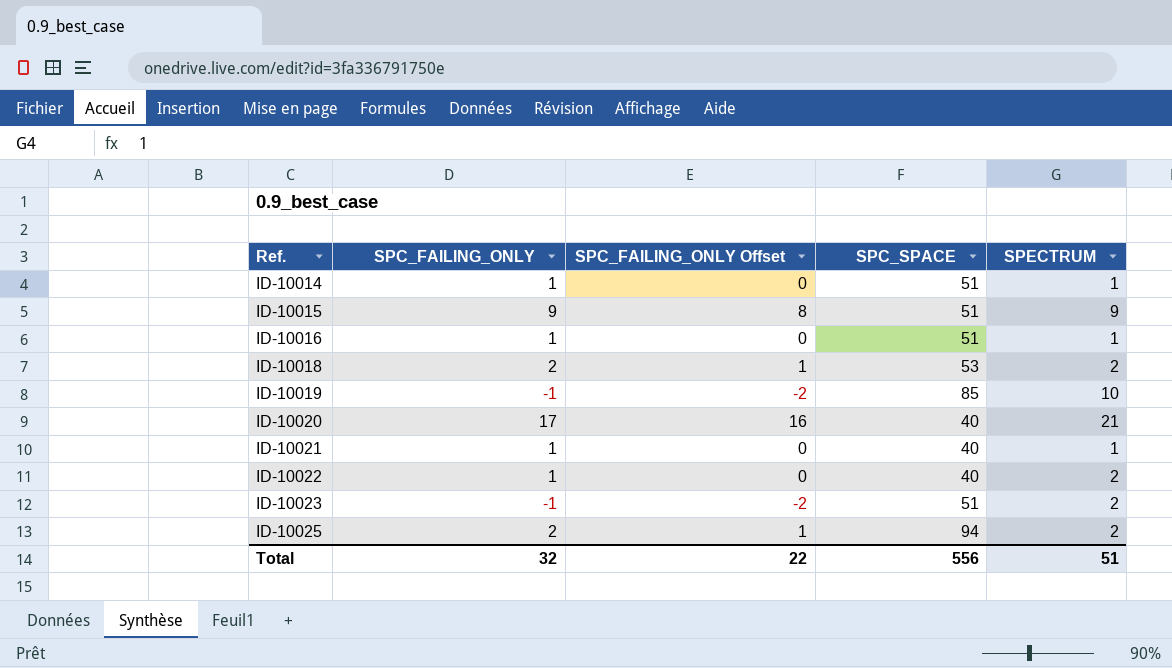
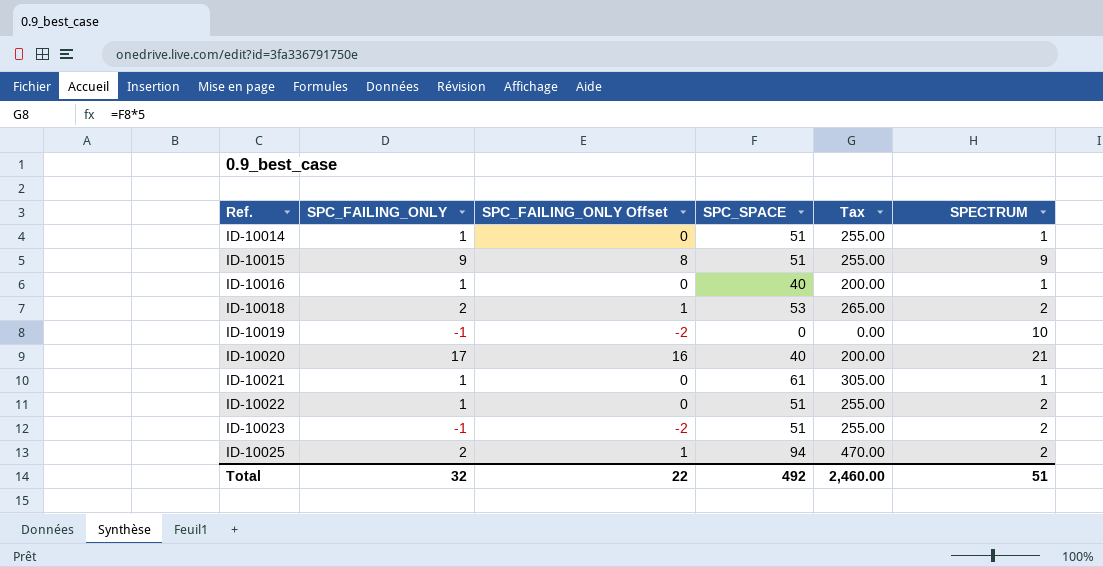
column Tax | formula: none -> [SPC_SPACE] * 5
ID-10016 | SPC_SPACE: 51 -> 40
ID-10019 | SPC_SPACE: 85 -> 0
ID-10021 | SPC_SPACE: 40 -> 61
ID-10022 | SPC_SPACE: 40 -> 51
Total | SPC_SPACE: 556 -> 492

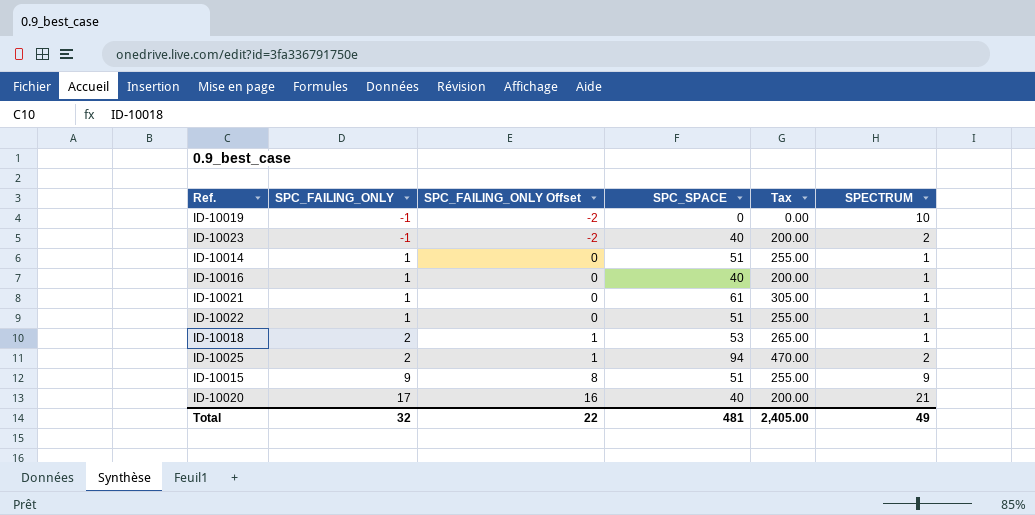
row order: Ref. ascending -> SPC_FAILING_ONLY ascending
ID-10023 | SPC_SPACE: 51 -> 40
ID-10023 | Tax: 255.00 -> 200.00
ID-10022 | SPECTRUM: 2 -> 1
ID-10018 | SPECTRUM: 2 -> 1
Total | SPC_SPACE: 492 -> 481
Total | Tax: 2,460.00 -> 2,405.00
Total | SPECTRUM: 51 -> 49

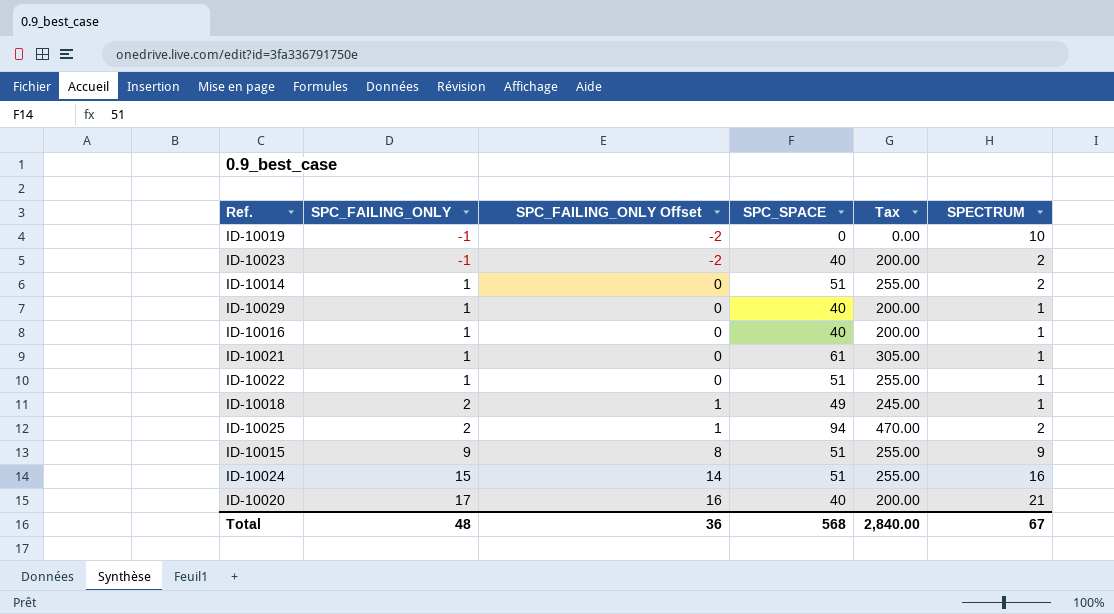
ID-10014 | SPECTRUM: 1 -> 2
row ID-10029: none -> 1 | 0 | 40 | 200.00 | 1
ID-10018 | SPC_SPACE: 53 -> 49
ID-10018 | Tax: 265.00 -> 245.00
row ID-10024: none -> 15 | 14 | 51 | 255.00 | 16
Total | SPC_FAILING_ONLY: 32 -> 48
Total | SPC_FAILING_ONLY Offset: 22 -> 36
Total | SPC_SPACE: 481 -> 568
Total | Tax: 2,405.00 -> 2,840.00
Total | SPECTRUM: 49 -> 67

